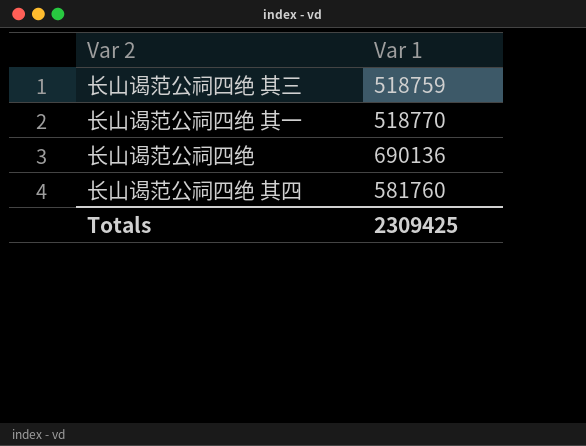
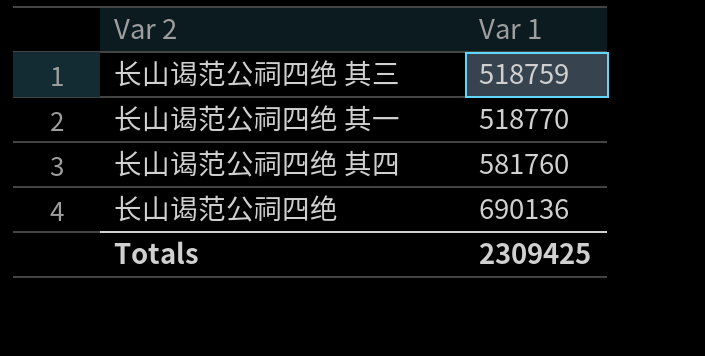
row order: none -> Var 1 ascending

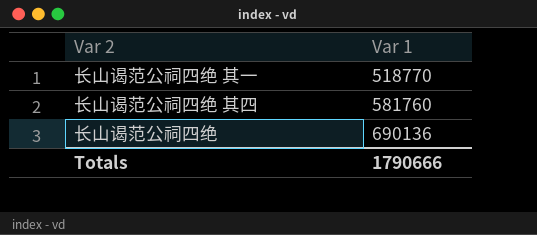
row 长山谒范公祠四绝 其三: 518759 -> none
Totals | Var 1: 2309425 -> 1790666

